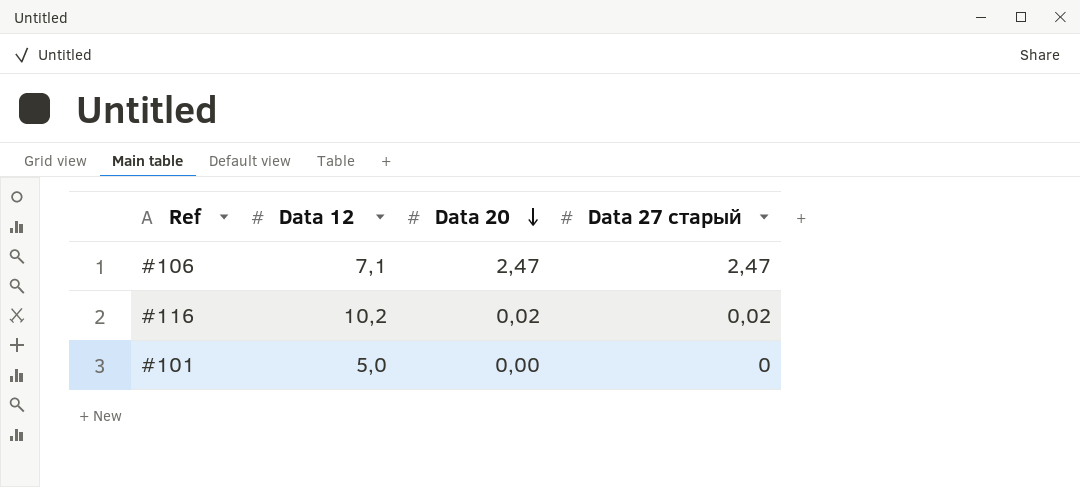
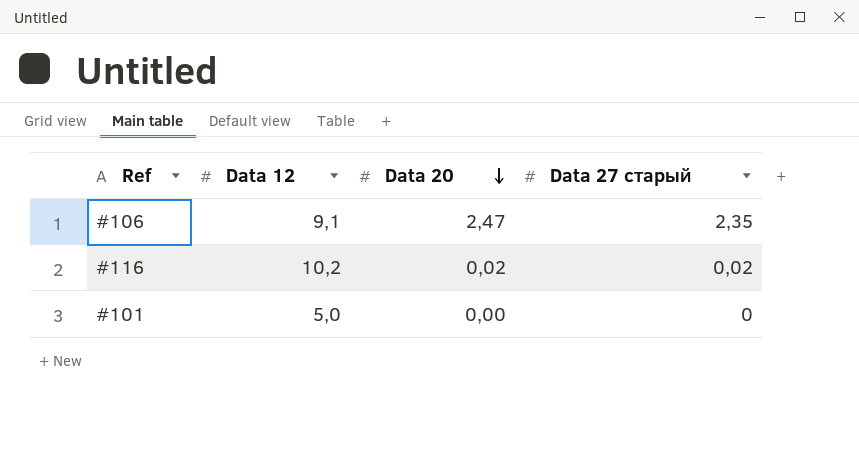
#106 | Data 12: 7,1 -> 9,1
#106 | Data 27 старый: 2,47 -> 2,35

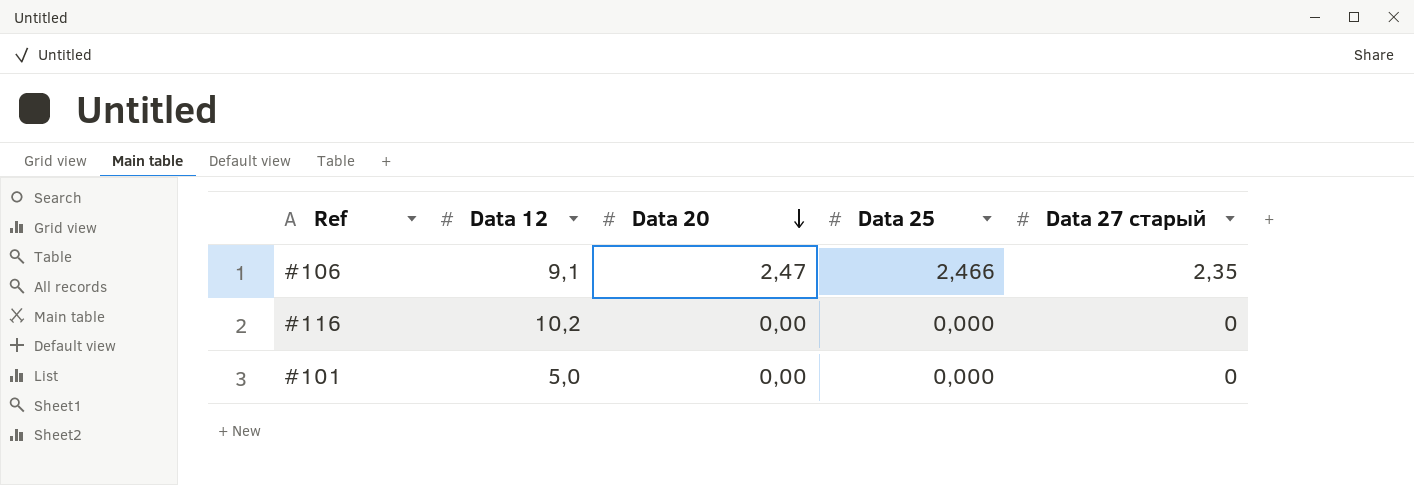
column Data 25 | position: none -> 4
#116 | Data 20: 0,02 -> 0,00
#116 | Data 27 старый: 0,02 -> 0

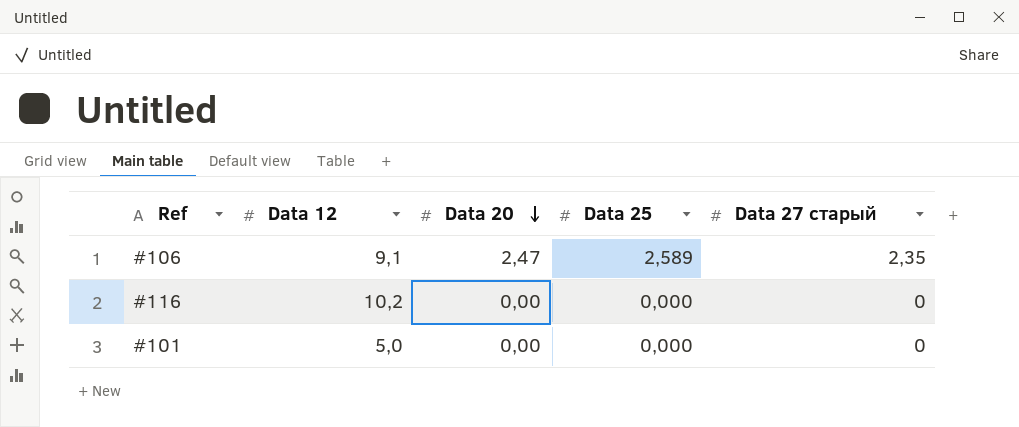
#106 | Data 25: 2,466 -> 2,589

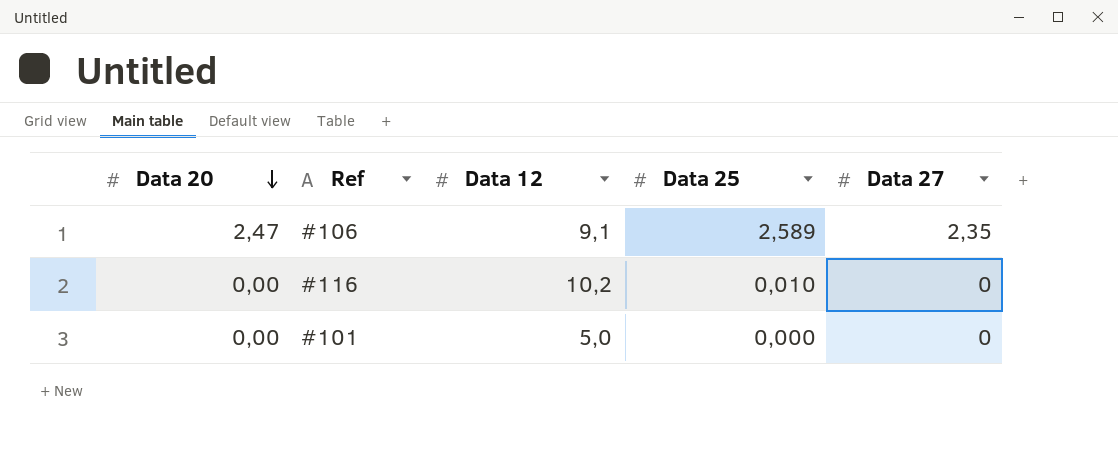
column Data 20 | position: 3 -> 1
column name: Data 27 старый -> Data 27
#116 | Data 25: 0,000 -> 0,010

